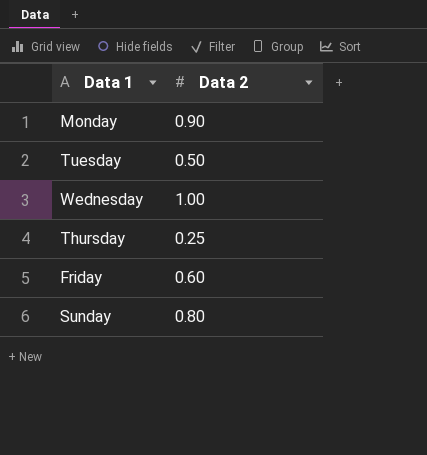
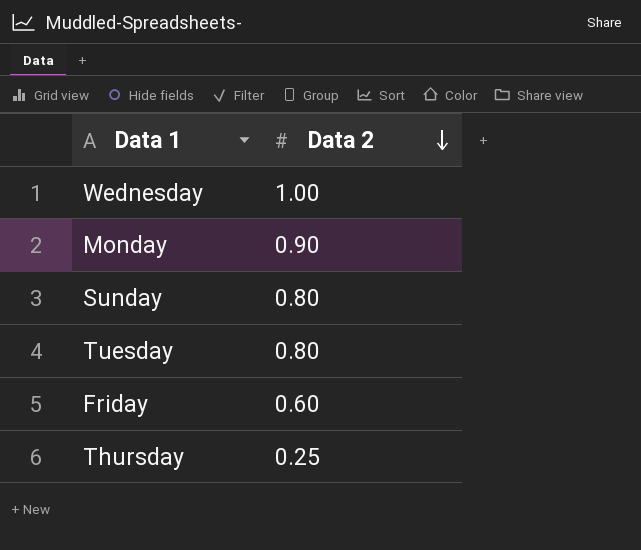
row order: none -> Data 2 descending
Tuesday | Data 2: 0.50 -> 0.80

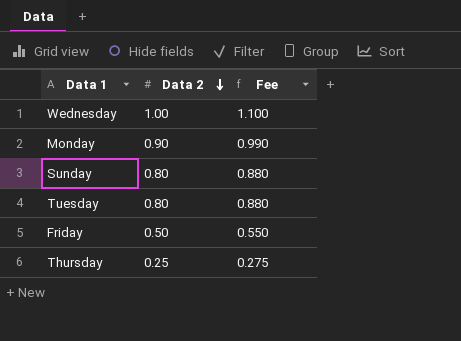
column Fee | formula: none -> [Data 2] * 1.1
Friday | Data 2: 0.60 -> 0.50

